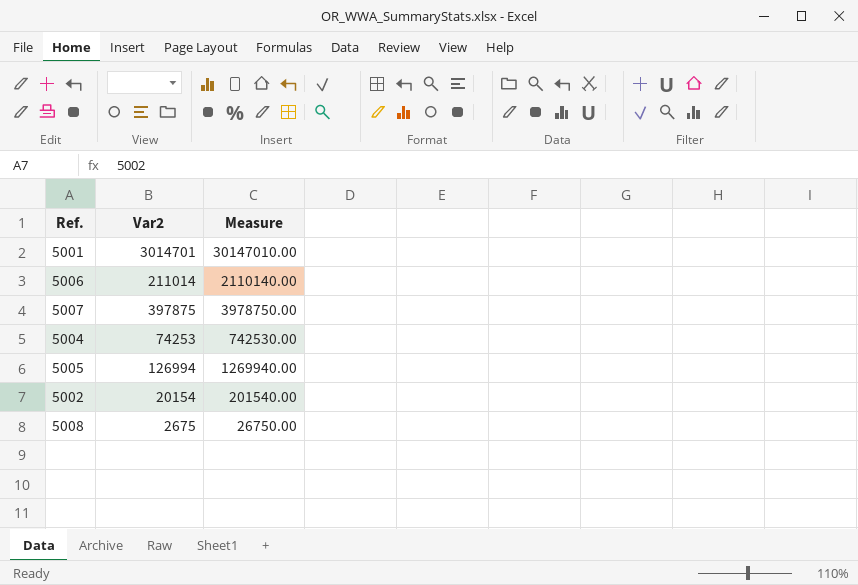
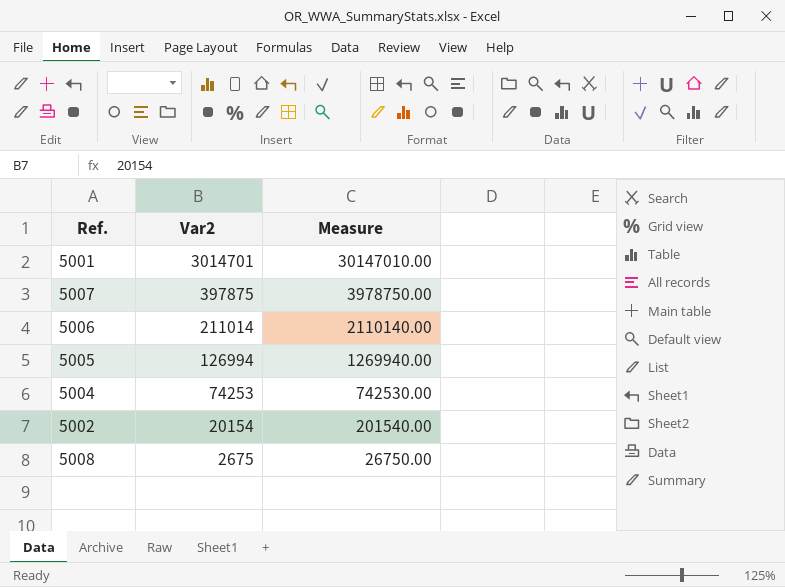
row order: none -> Var2 descending

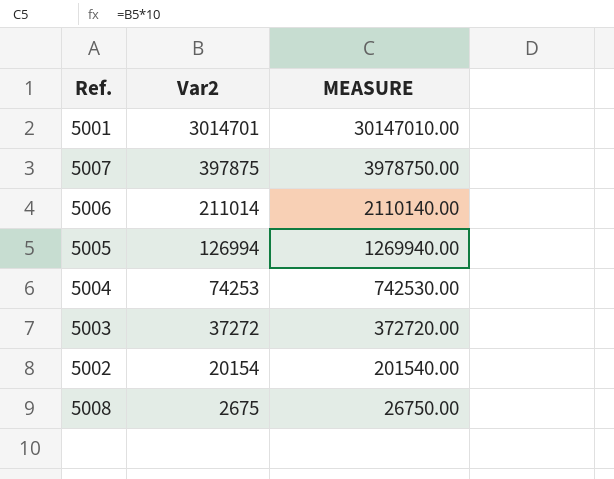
column name: Measure -> MEASURE
row 5003: none -> 37272 | 372720.00

